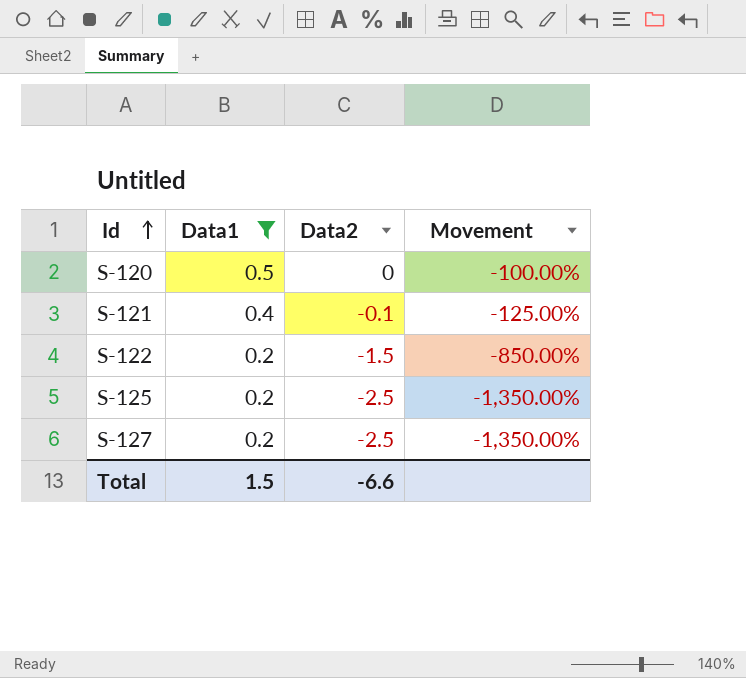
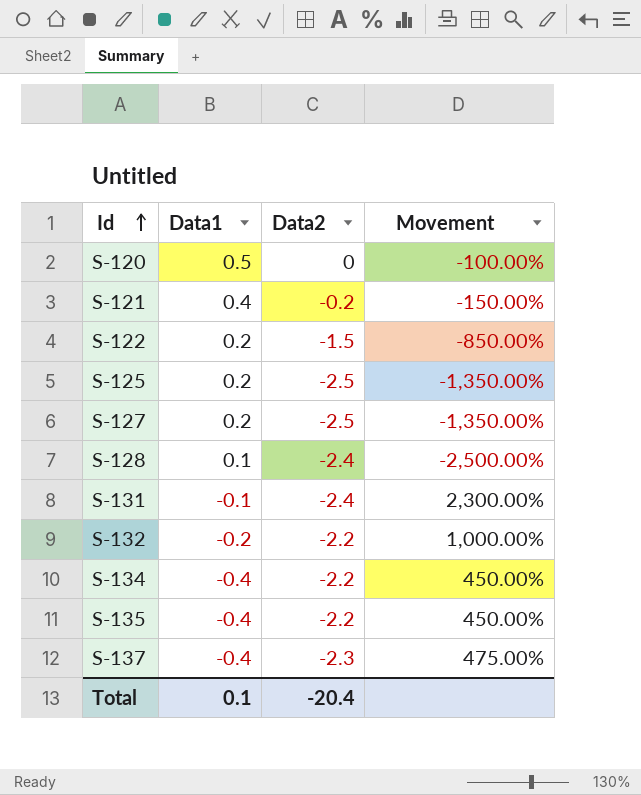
filter: Data1 >= 0.2 -> none
S-121 | Data2: -0.1 -> -0.2
S-121 | Movement: -125.00% -> -150.00%
Total | Data1: 1.5 -> 0.1
Total | Data2: -6.6 -> -20.4

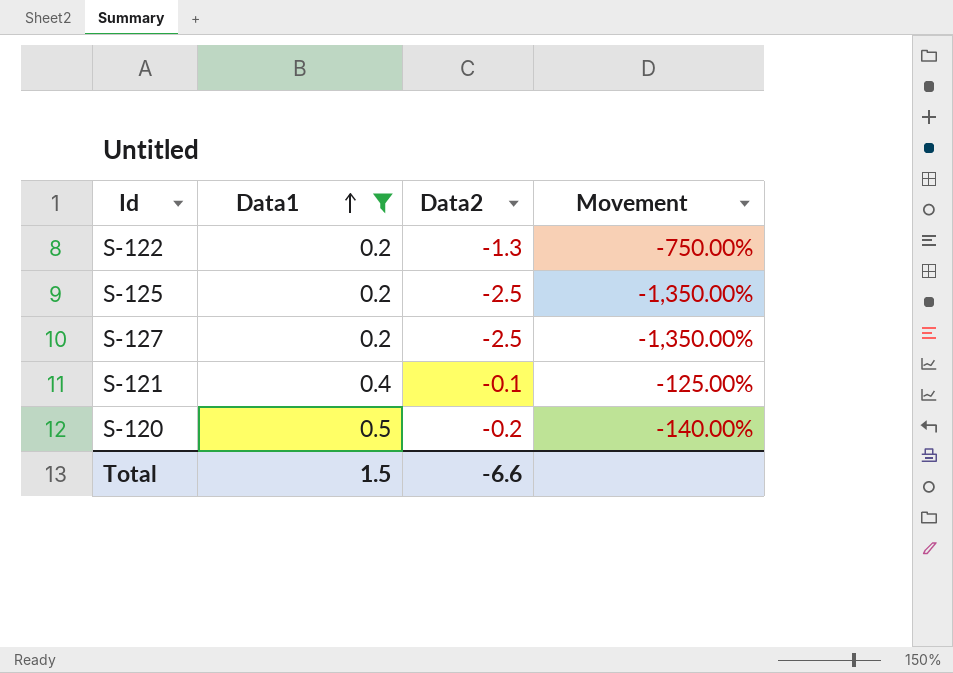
filter: none -> Data1 >= 0.2
row order: Id ascending -> Data1 ascending
S-122 | Data2: -1.5 -> -1.3
S-122 | Movement: -850.00% -> -750.00%
S-121 | Data2: -0.2 -> -0.1
S-121 | Movement: -150.00% -> -125.00%
S-120 | Data2: 0 -> -0.2
S-120 | Movement: -100.00% -> -140.00%
Total | Data1: 0.1 -> 1.5
Total | Data2: -20.4 -> -6.6

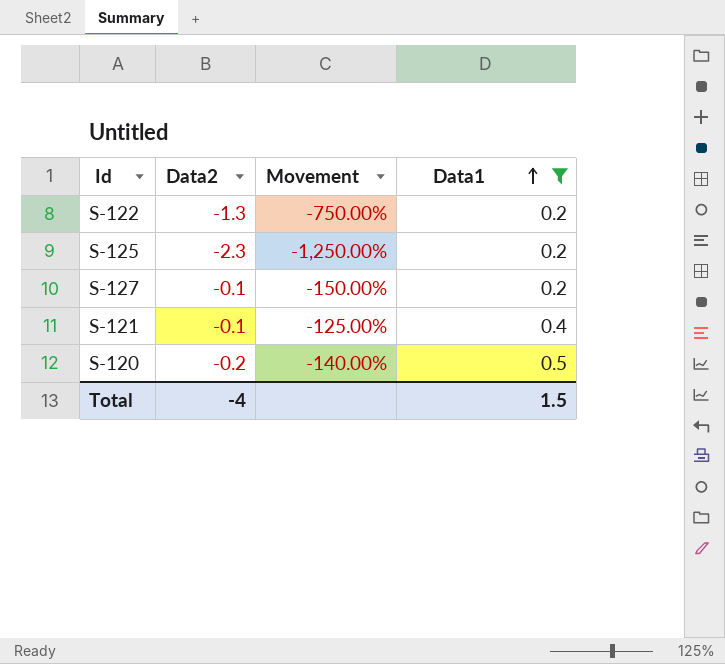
column Data1 | position: 2 -> 4
S-125 | Data2: -2.5 -> -2.3
S-125 | Movement: -1,350.00% -> -1,250.00%
S-127 | Data2: -2.5 -> -0.1
S-127 | Movement: -1,350.00% -> -150.00%
Total | Data2: -6.6 -> -4

